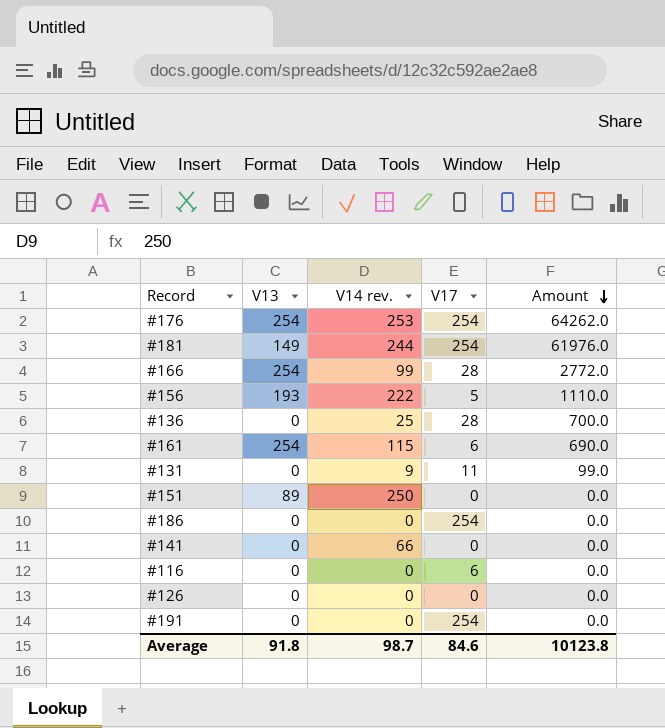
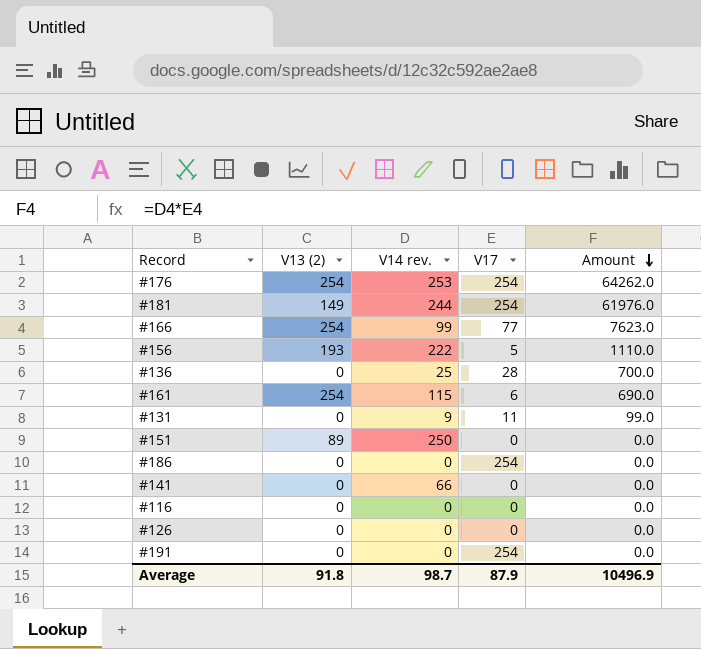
column name: V13 -> V13 (2)
#166 | V17: 28 -> 77
#166 | Amount: 2772.0 -> 7623.0
#116 | V17: 6 -> 0
Average | V17: 84.6 -> 87.9
Average | Amount: 10123.8 -> 10496.9

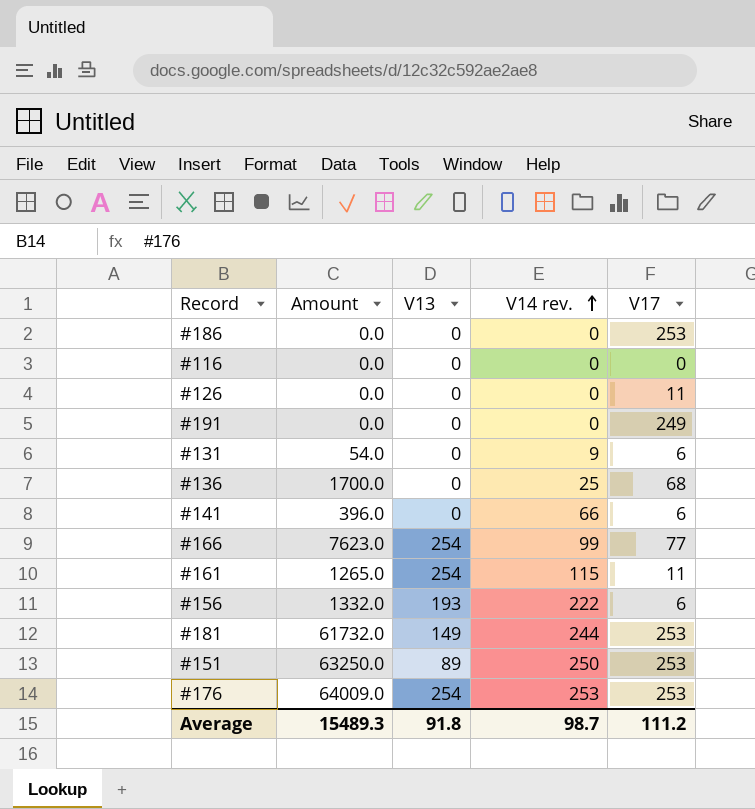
row order: Amount descending -> V14 rev. ascending
column Amount | position: 5 -> 2
column name: V13 (2) -> V13
#186 | V17: 254 -> 253
#126 | V17: 0 -> 11
#191 | V17: 254 -> 249
#131 | Amount: 99.0 -> 54.0
#131 | V17: 11 -> 6
#136 | Amount: 700.0 -> 1700.0
#136 | V17: 28 -> 68
#141 | Amount: 0.0 -> 396.0
#141 | V17: 0 -> 6
#161 | Amount: 690.0 -> 1265.0
#161 | V17: 6 -> 11
#156 | Amount: 1110.0 -> 1332.0
#156 | V17: 5 -> 6
#181 | Amount: 61976.0 -> 61732.0
#181 | V17: 254 -> 253
#151 | Amount: 0.0 -> 63250.0
#151 | V17: 0 -> 253
#176 | Amount: 64262.0 -> 64009.0
#176 | V17: 254 -> 253
Average | Amount: 10496.9 -> 15489.3
Average | V17: 87.9 -> 111.2

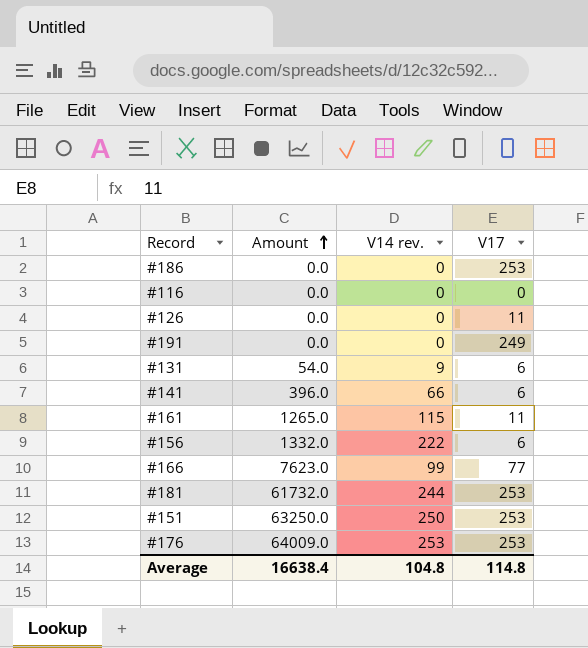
row order: V14 rev. ascending -> Amount ascending
column V13 | position: 3 -> none
row #136: 1700.0 | 0 | 25 | 68 -> none
Average | Amount: 15489.3 -> 16638.4
Average | V14 rev.: 98.7 -> 104.8
Average | V17: 111.2 -> 114.8

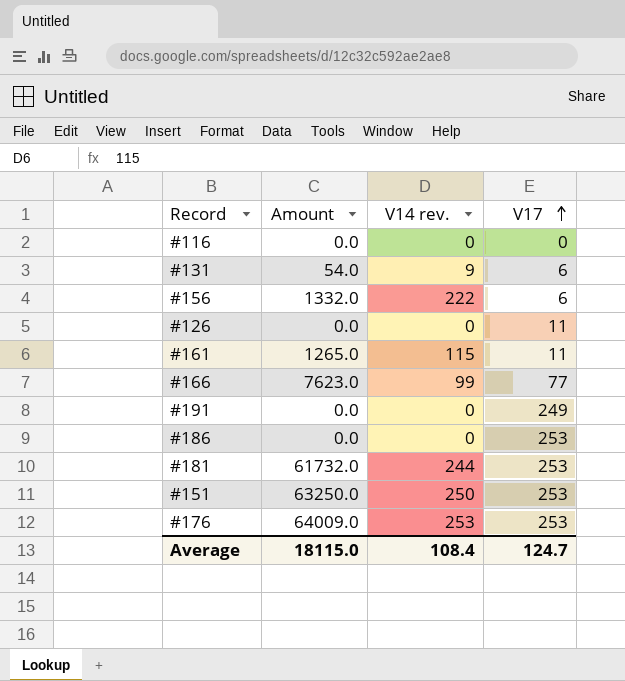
row order: Amount ascending -> V17 ascending
row #141: 396.0 | 66 | 6 -> none
Average | Amount: 16638.4 -> 18115.0
Average | V14 rev.: 104.8 -> 108.4
Average | V17: 114.8 -> 124.7

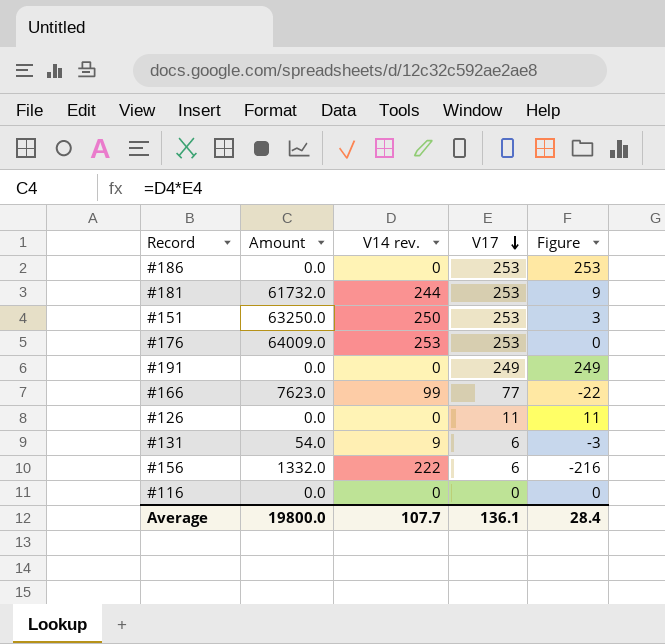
row order: V17 ascending -> V17 descending
column Figure | formula: none -> [V17] - [V14 rev.]
row #161: 1265.0 | 115 | 11 -> none
Average | Amount: 18115.0 -> 19800.0
Average | V14 rev.: 108.4 -> 107.7
Average | V17: 124.7 -> 136.1

